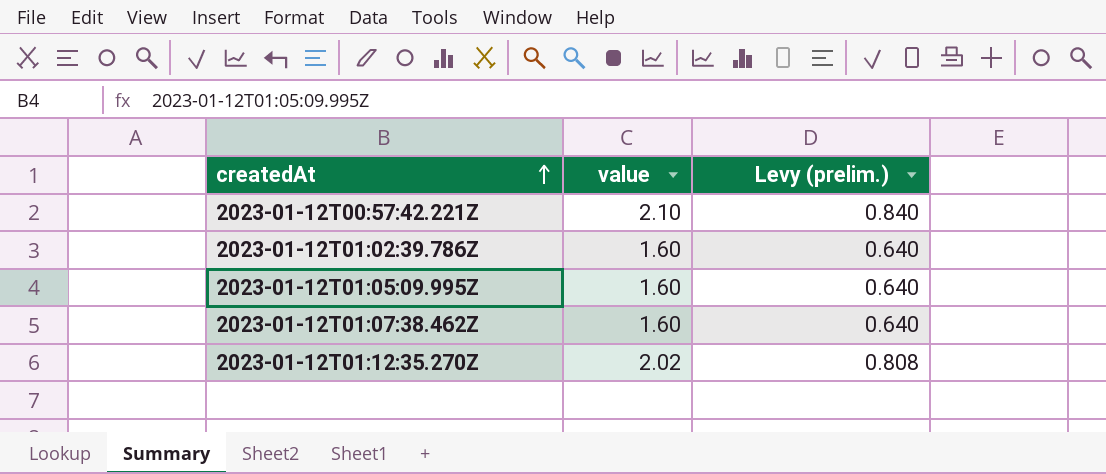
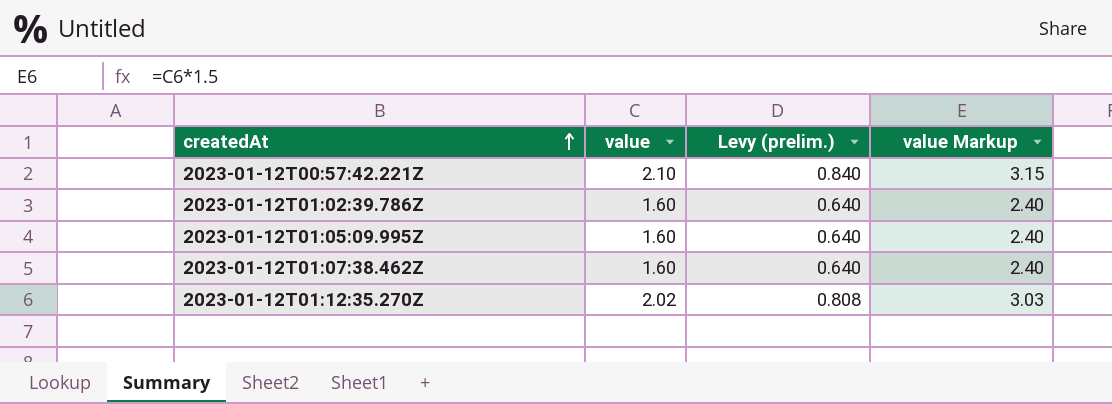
column value Markup | formula: none -> [value] * 1.5

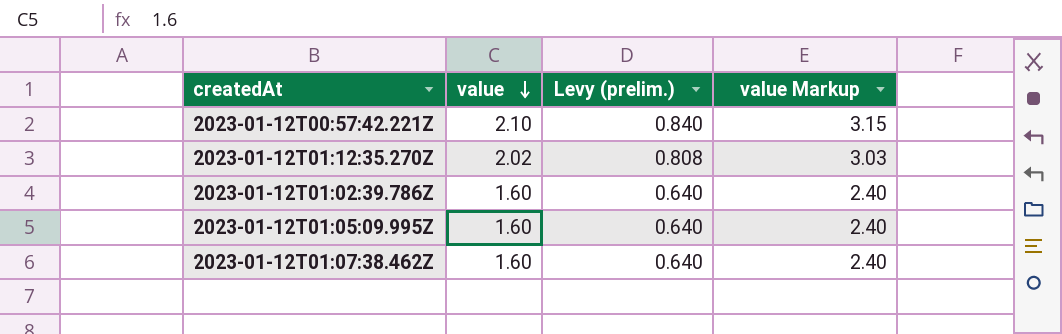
row order: createdAt ascending -> value descending

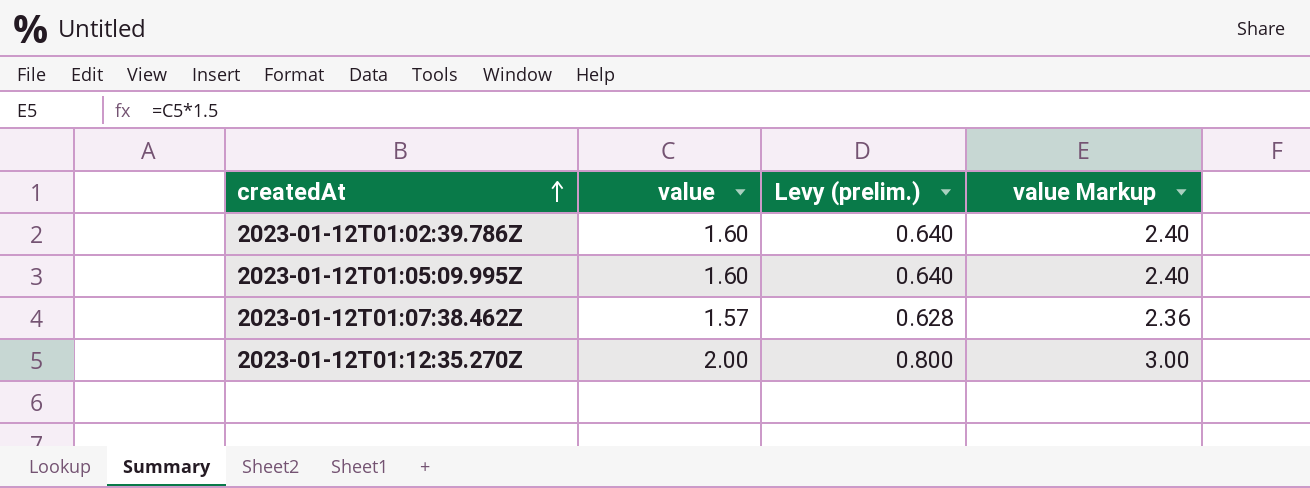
row order: value descending -> createdAt ascending
row 2023-01-12T00:57:42.221Z: 2.10 | 0.840 | 3.15 -> none
2023-01-12T01:07:38.462Z | value: 1.60 -> 1.57
2023-01-12T01:07:38.462Z | Levy (prelim.): 0.640 -> 0.628
2023-01-12T01:07:38.462Z | value Markup: 2.40 -> 2.36
2023-01-12T01:12:35.270Z | value: 2.02 -> 2.00
2023-01-12T01:12:35.270Z | Levy (prelim.): 0.808 -> 0.800
2023-01-12T01:12:35.270Z | value Markup: 3.03 -> 3.00

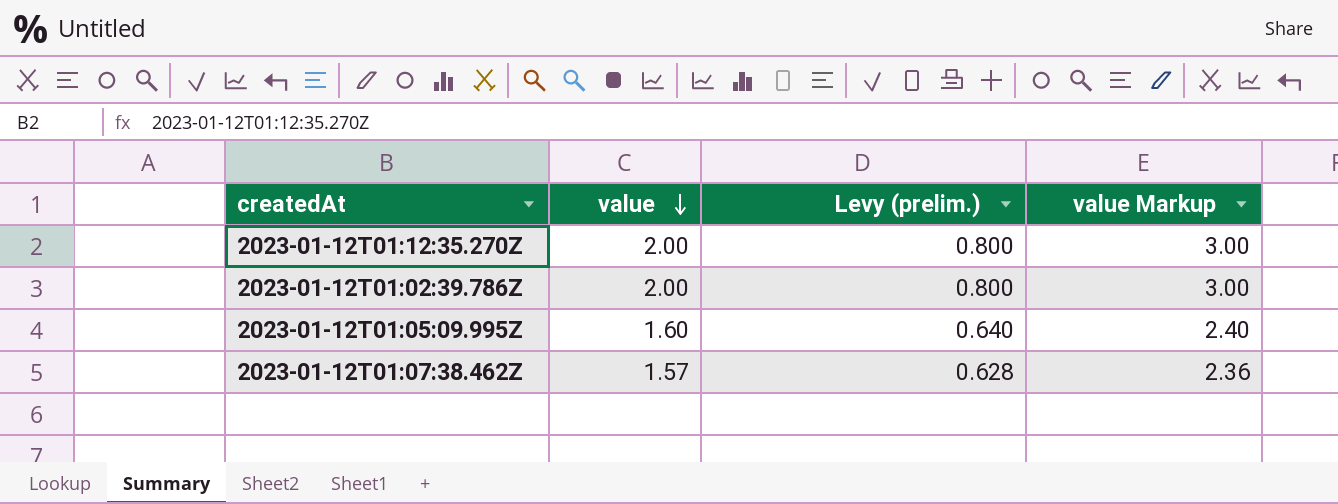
row order: createdAt ascending -> value descending
2023-01-12T01:02:39.786Z | value: 1.60 -> 2.00
2023-01-12T01:02:39.786Z | Levy (prelim.): 0.640 -> 0.800
2023-01-12T01:02:39.786Z | value Markup: 2.40 -> 3.00

